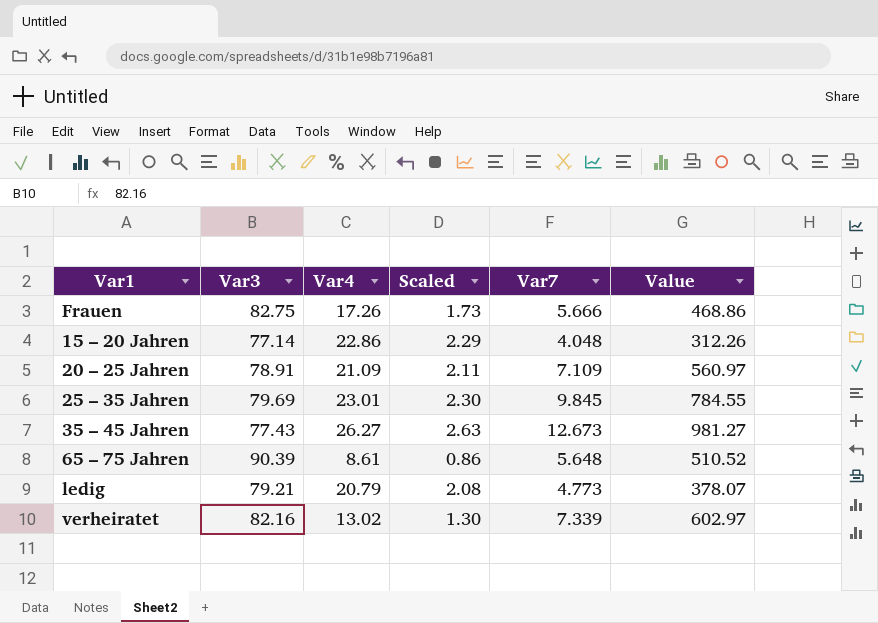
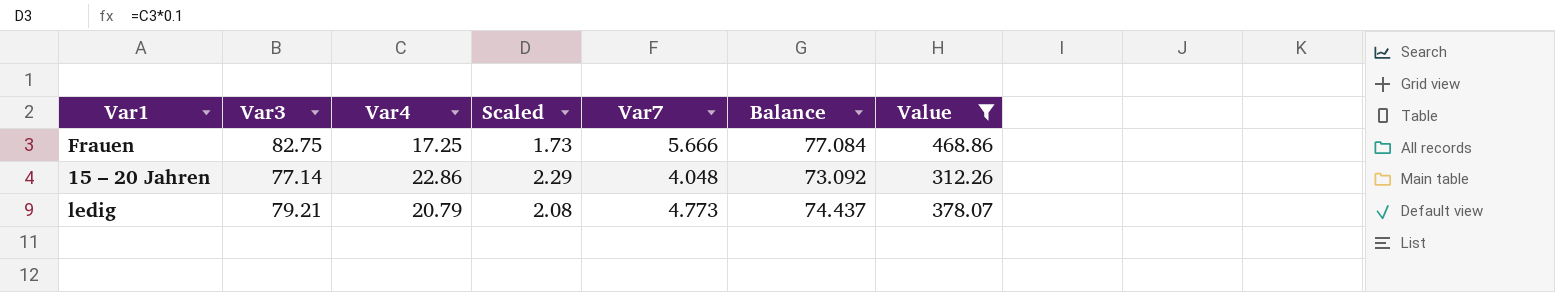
filter: none -> Value <= 468.86
column Balance | formula: none -> [Var3] - [Var7]
Frauen | Var4: 17.26 -> 17.25

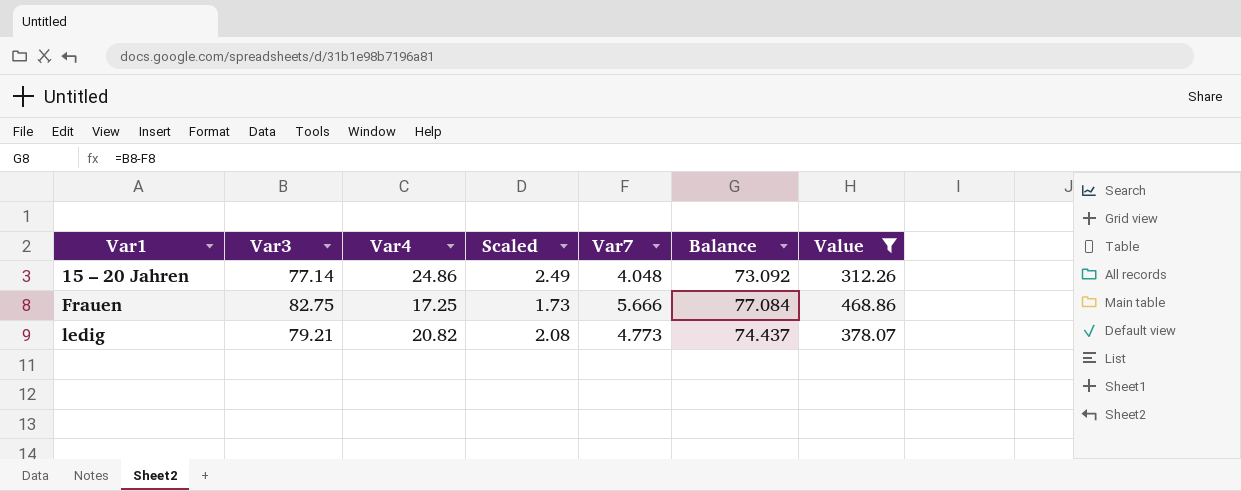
row order: none -> Var1 ascending
15 – 20 Jahren | Var4: 22.86 -> 24.86
15 – 20 Jahren | Scaled: 2.29 -> 2.49
ledig | Var4: 20.79 -> 20.82

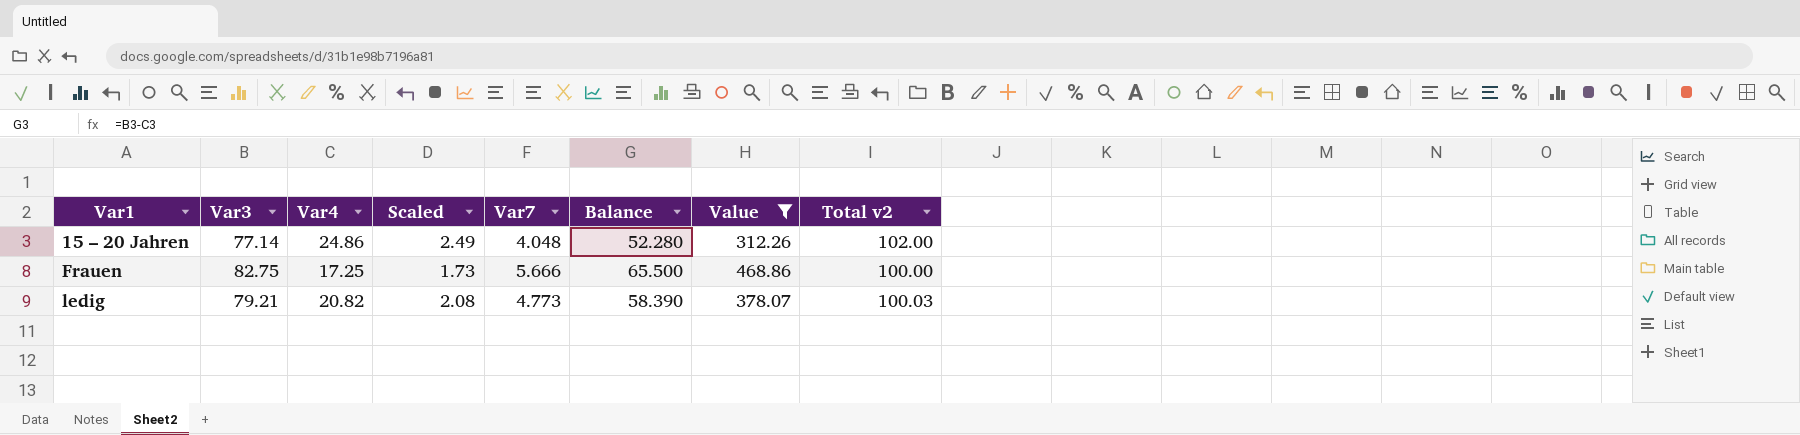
column Balance | formula: [Var3] - [Var7] -> [Var3] - [Var4]
column Total v2 | formula: none -> [Var3] + [Var4]

